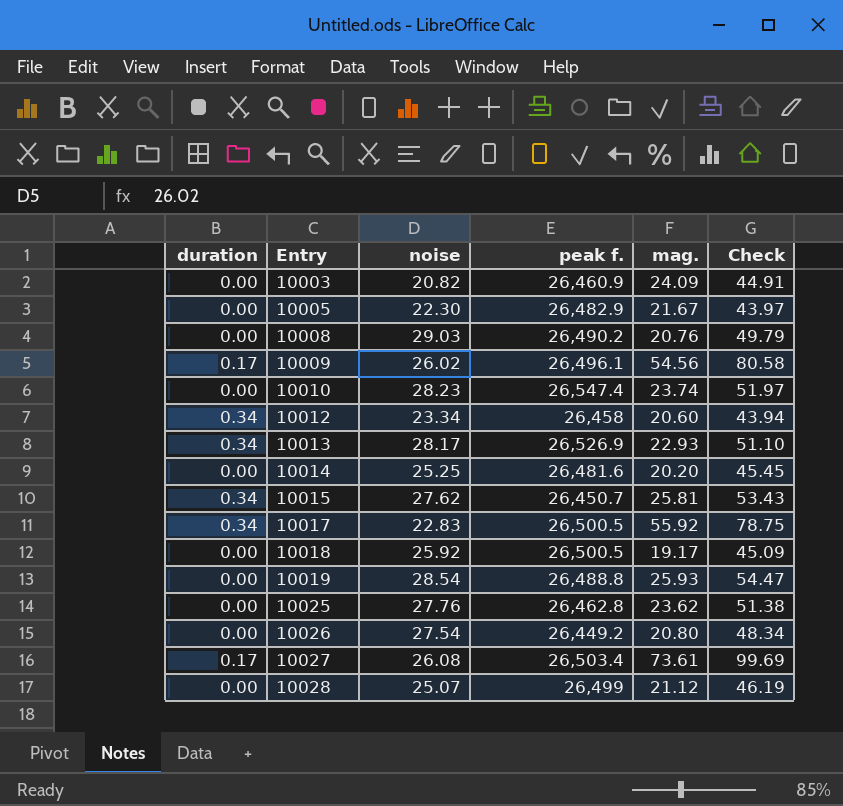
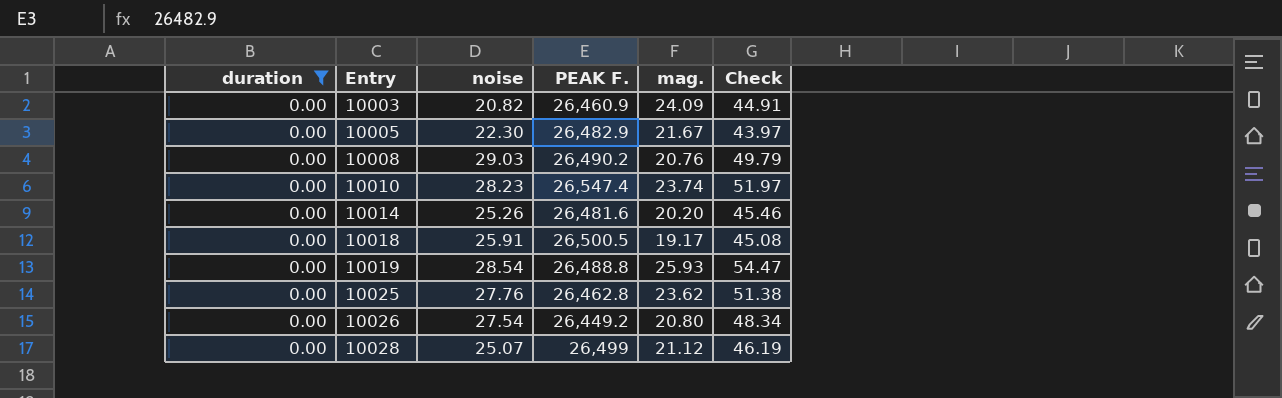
filter: none -> duration = 0.00
column name: peak f. -> PEAK F.
10014 | noise: 25.25 -> 25.26
10014 | Check: 45.45 -> 45.46
10018 | noise: 25.92 -> 25.91
10018 | Check: 45.09 -> 45.08

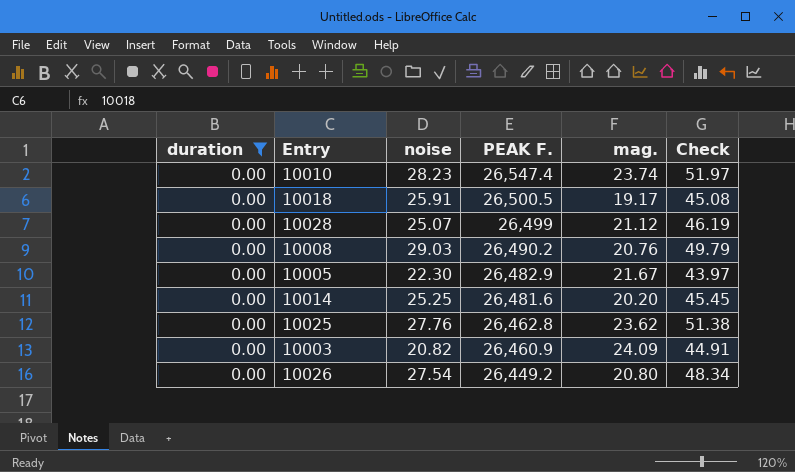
row order: Entry ascending -> PEAK F. descending
row 10019: 0.00 | 28.54 | 26,488.8 | 25.93 | 54.47 -> none
10014 | noise: 25.26 -> 25.25
10014 | Check: 45.46 -> 45.45

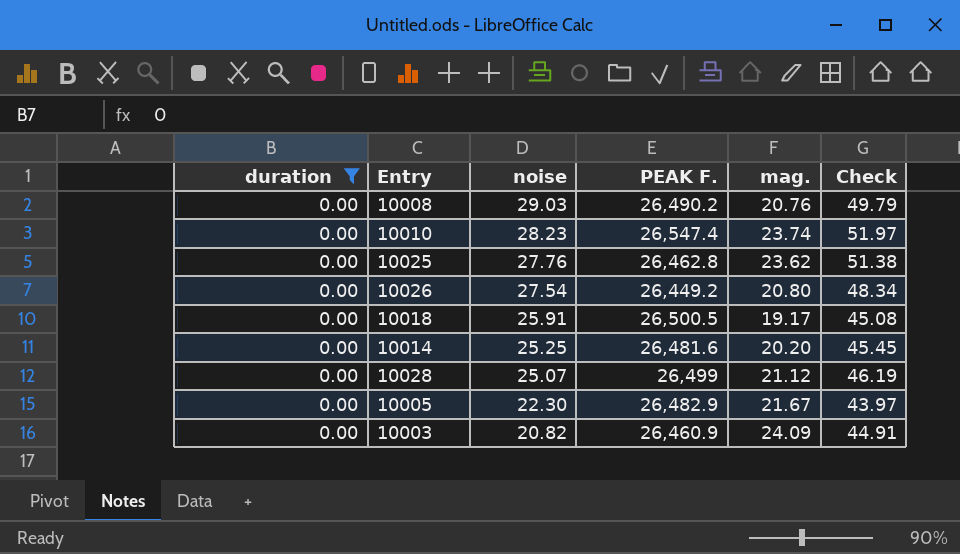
row order: PEAK F. descending -> noise descending

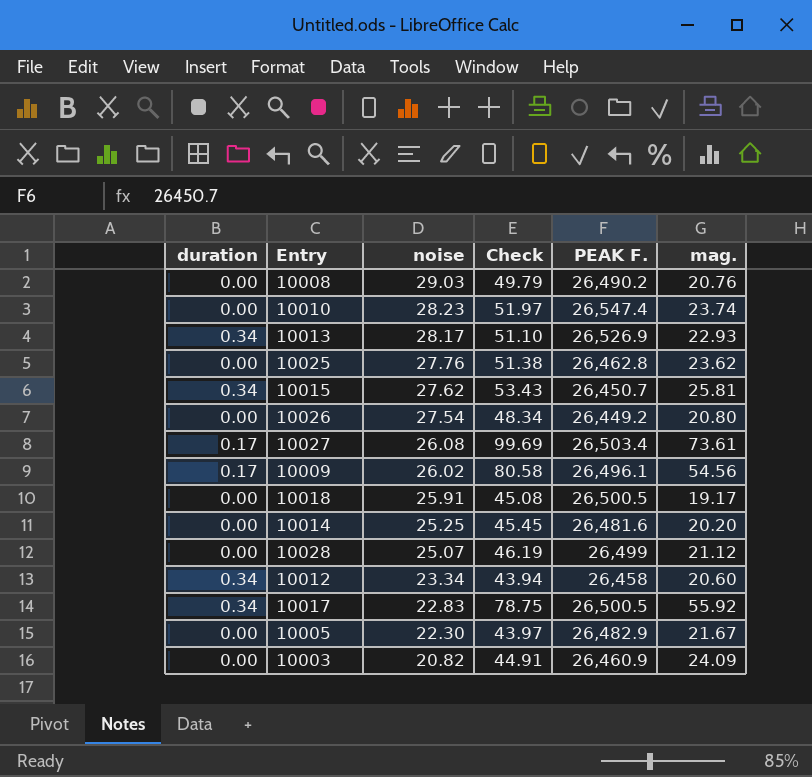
filter: duration = 0.00 -> none
column Check | position: 6 -> 4

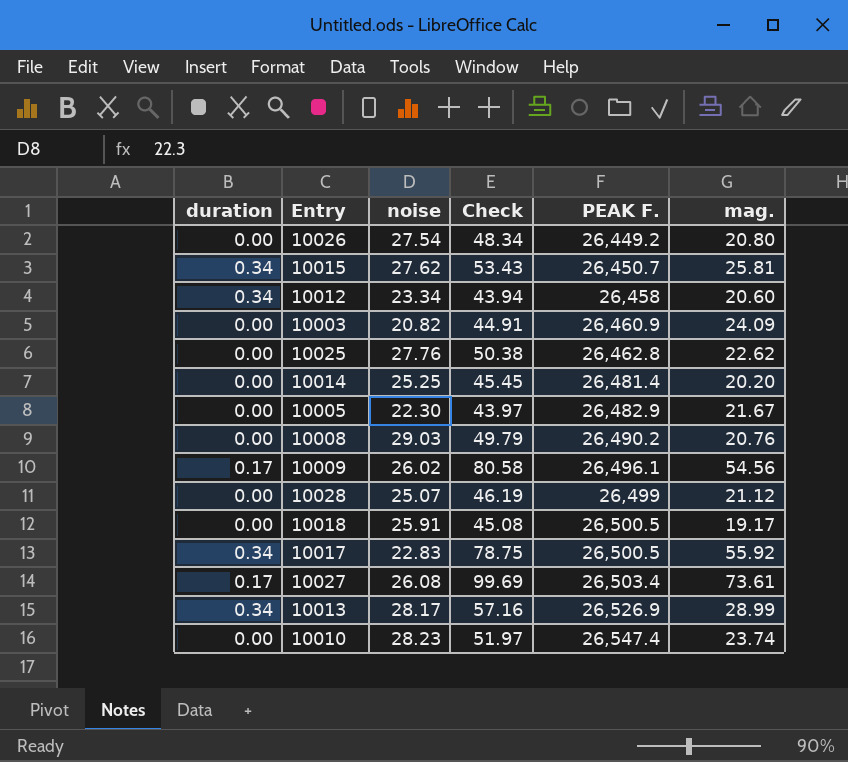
row order: noise descending -> PEAK F. ascending
10025 | Check: 51.38 -> 50.38
10025 | mag.: 23.62 -> 22.62
10014 | PEAK F.: 26,481.6 -> 26,481.4
10013 | Check: 51.10 -> 57.16
10013 | mag.: 22.93 -> 28.99

